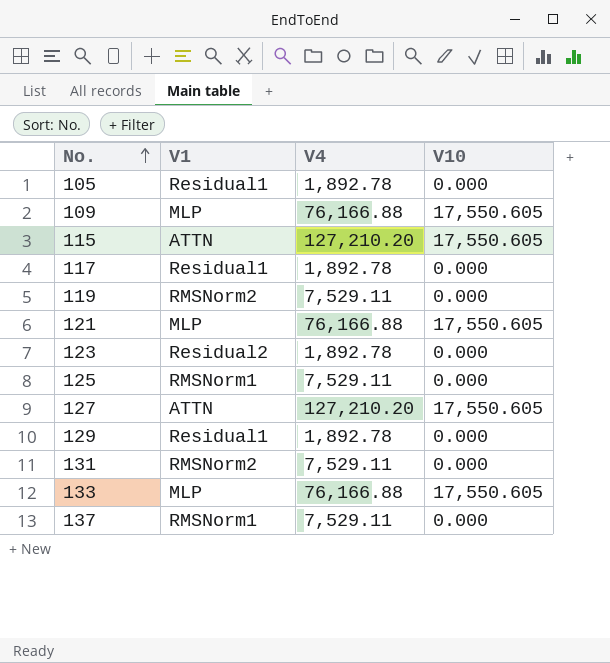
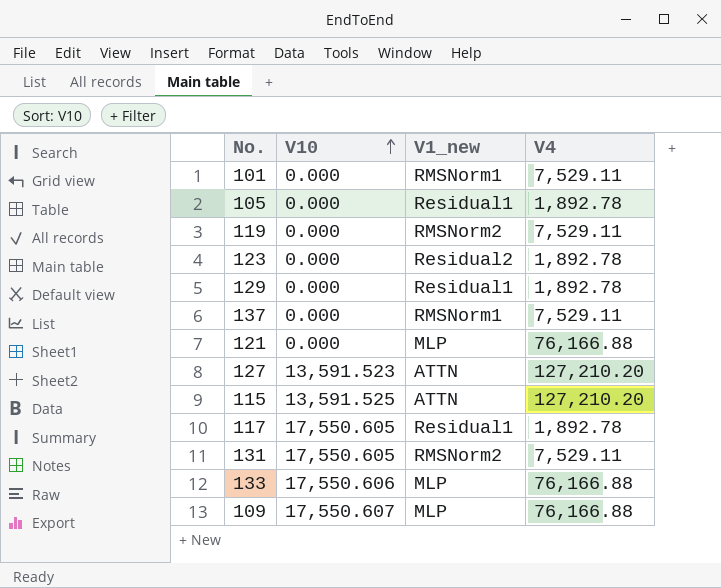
row order: No. ascending -> V10 ascending
column V10 | position: 4 -> 2
column name: V1 -> V1_new
row 125: RMSNorm1 | 7,529.11 | 0.000 -> none
row 101: none -> 0.000 | RMSNorm1 | 7,529.11
121 | V10: 17,550.605 -> 0.000
127 | V10: 17,550.605 -> 13,591.523
115 | V10: 17,550.605 -> 13,591.525
117 | V10: 0.000 -> 17,550.605
131 | V10: 0.000 -> 17,550.605
133 | V10: 17,550.605 -> 17,550.606
109 | V10: 17,550.605 -> 17,550.607

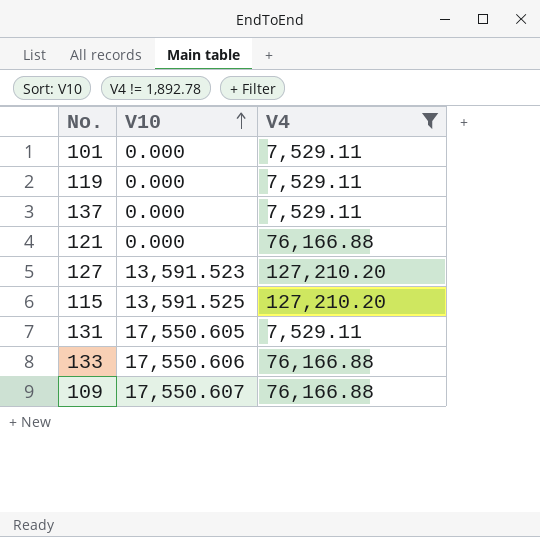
filter: none -> V4 != 1,892.78
column V1_new | position: 3 -> none

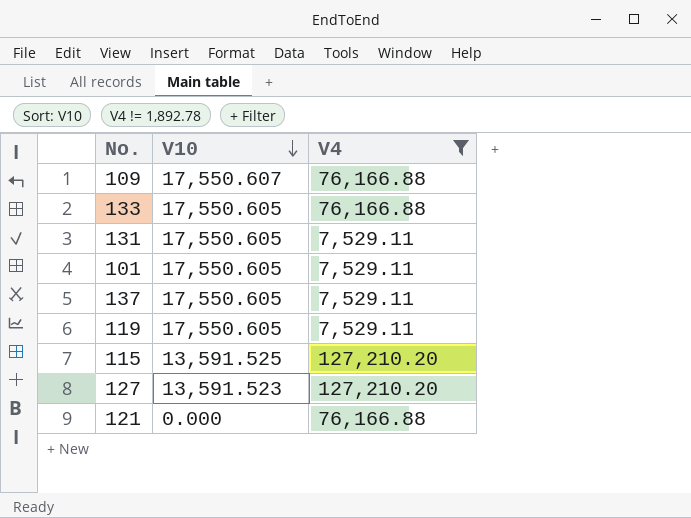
row order: V10 ascending -> V10 descending
133 | V10: 17,550.606 -> 17,550.605
101 | V10: 0.000 -> 17,550.605
137 | V10: 0.000 -> 17,550.605
119 | V10: 0.000 -> 17,550.605

